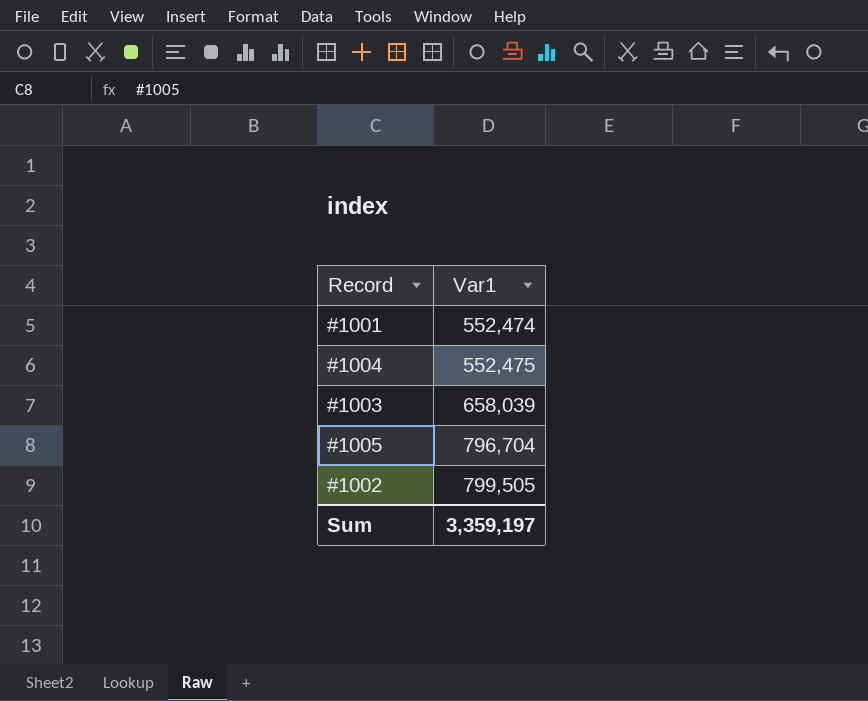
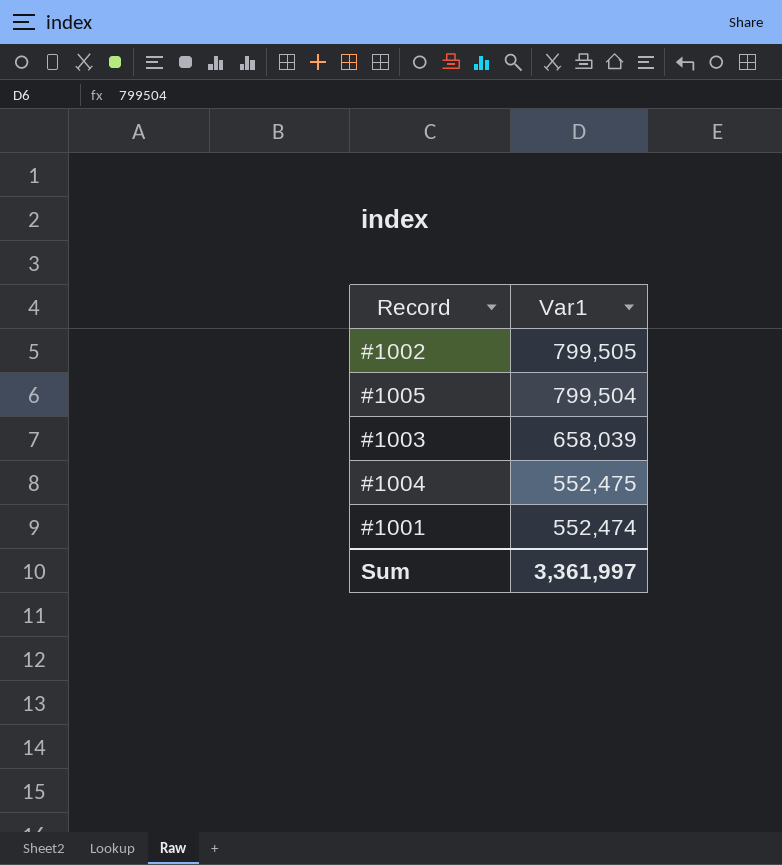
row order: Var1 ascending -> Var1 descending
#1005 | Var1: 796,704 -> 799,504
Sum | Var1: 3,359,197 -> 3,361,997

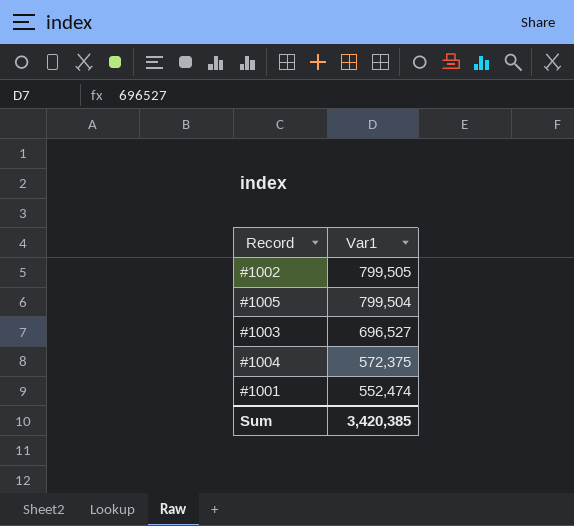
#1003 | Var1: 658,039 -> 696,527
#1004 | Var1: 552,475 -> 572,375
Sum | Var1: 3,361,997 -> 3,420,385

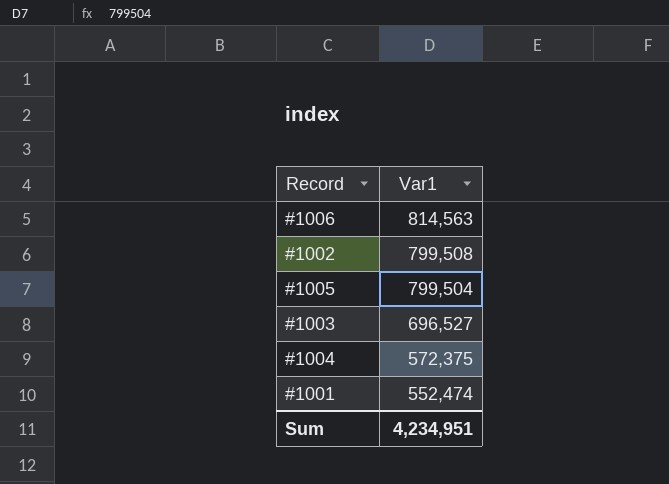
row #1006: none -> 814,563
#1002 | Var1: 799,505 -> 799,508
Sum | Var1: 3,420,385 -> 4,234,951

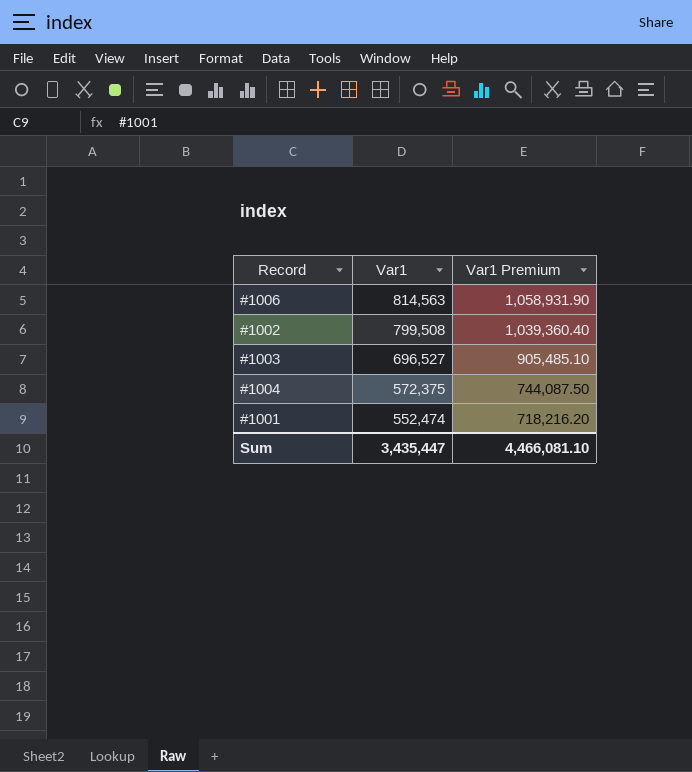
column Var1 Premium | formula: none -> [Var1] * 1.3
row #1005: 799,504 -> none
Sum | Var1: 4,234,951 -> 3,435,447

